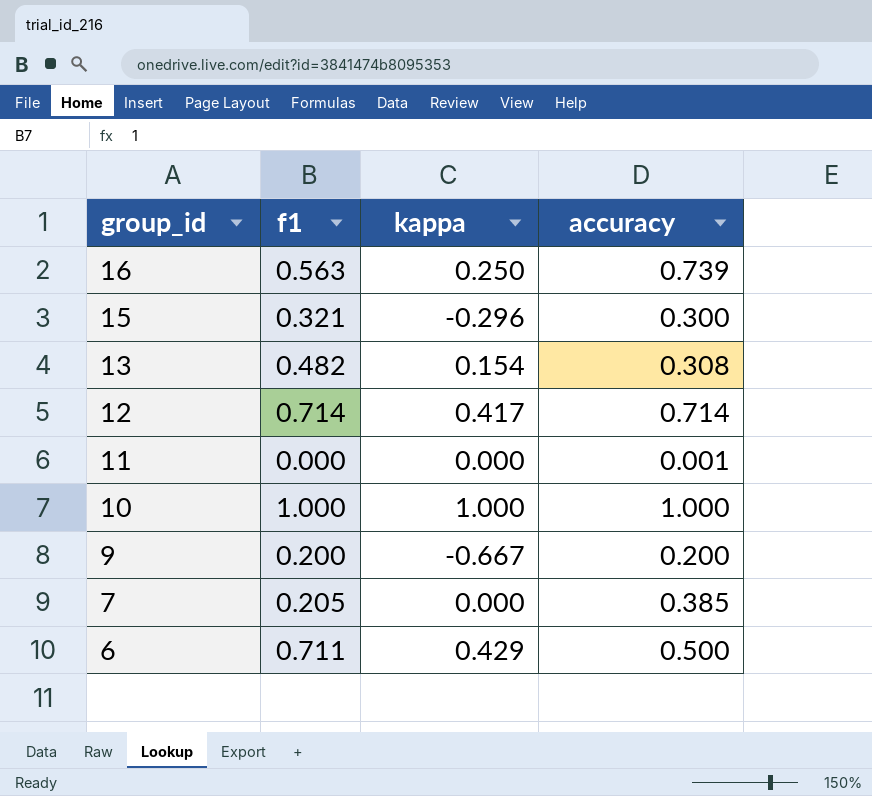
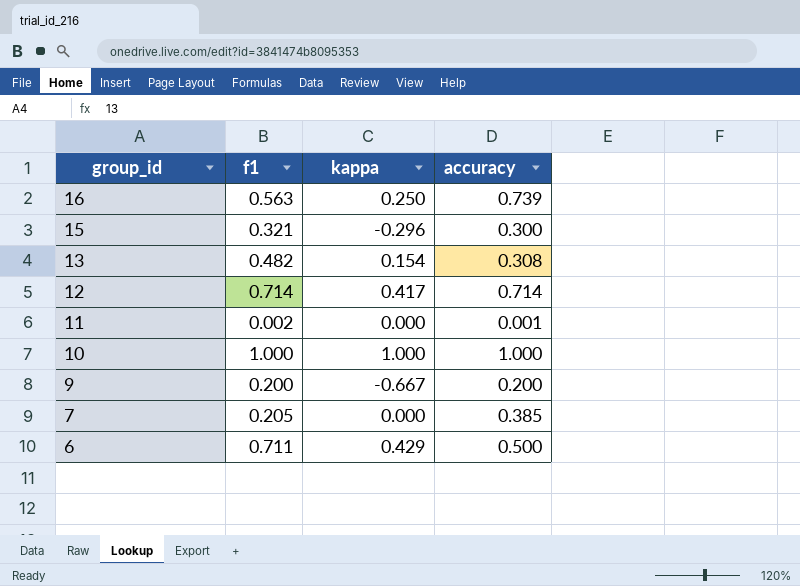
11 | f1: 0.000 -> 0.002

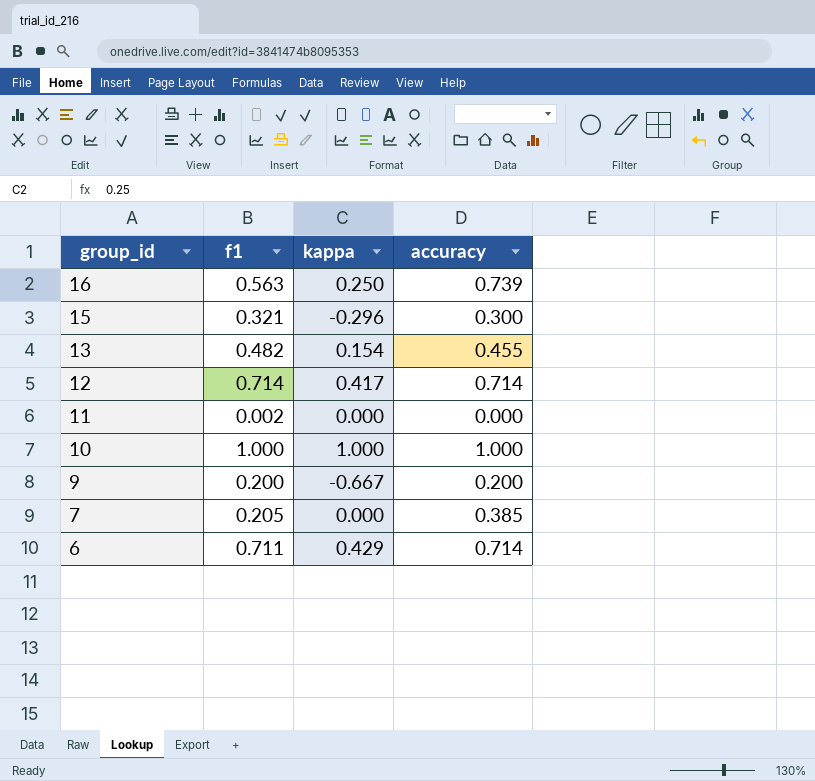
13 | accuracy: 0.308 -> 0.455
11 | accuracy: 0.001 -> 0.000
6 | accuracy: 0.500 -> 0.714

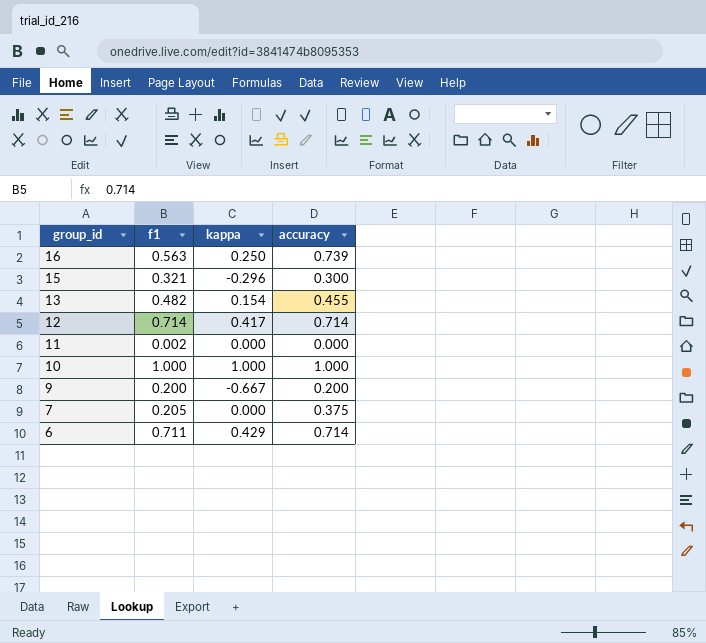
7 | accuracy: 0.385 -> 0.375

